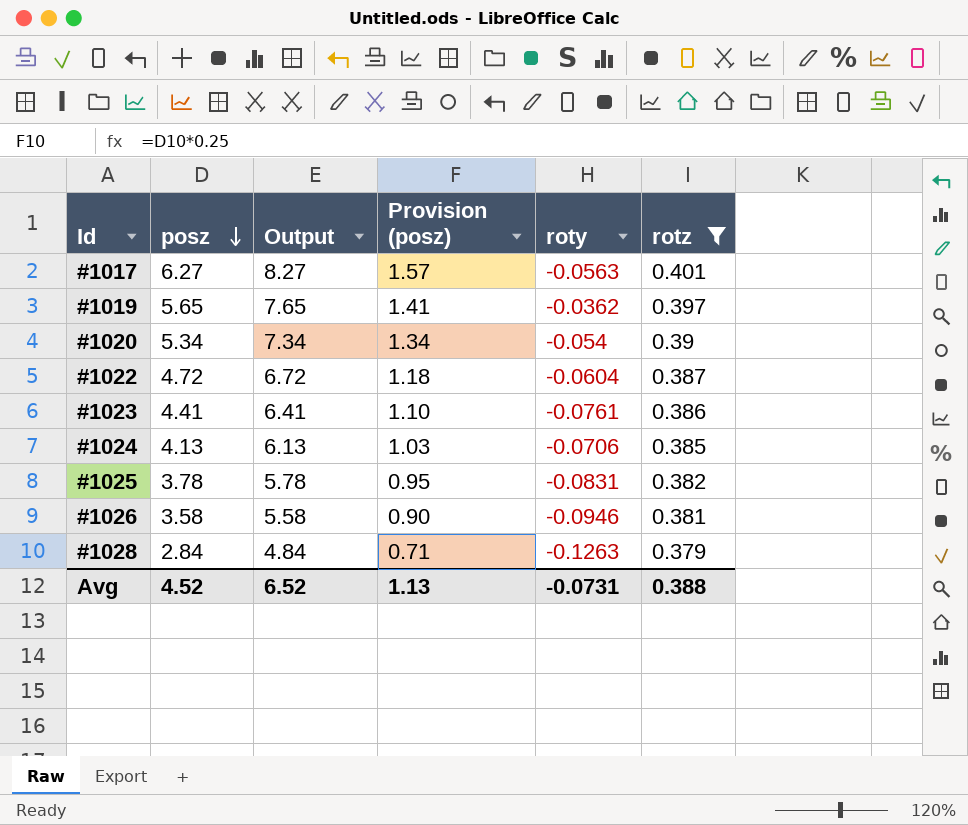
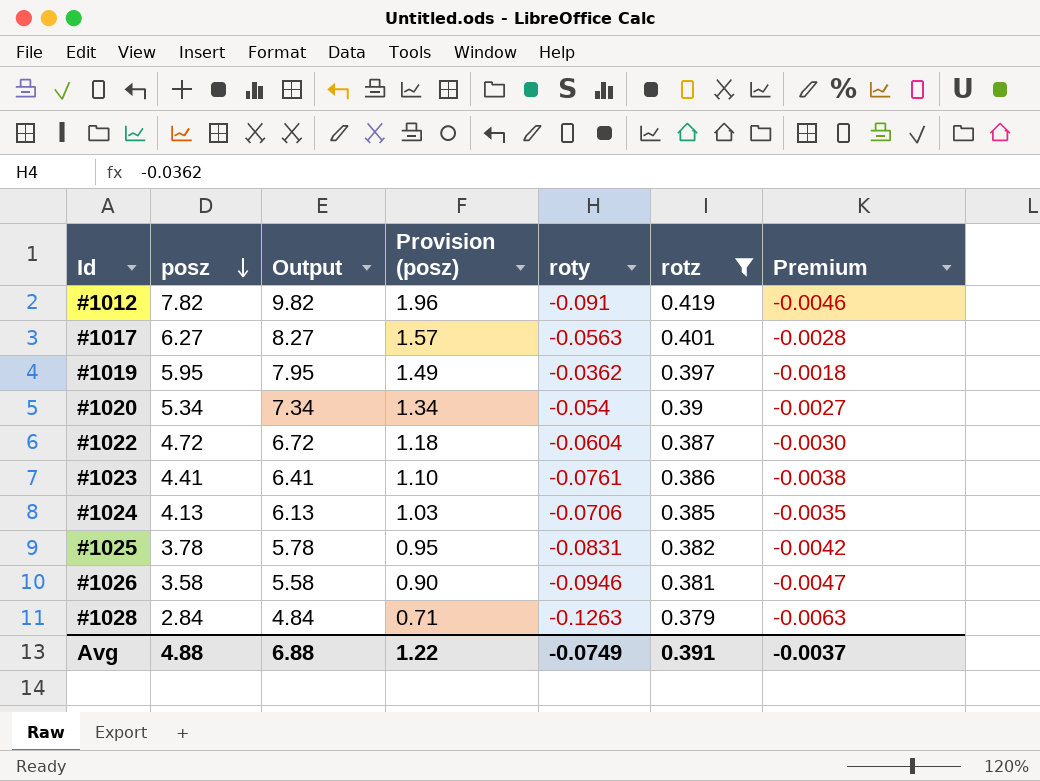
column Premium | formula: none -> [roty] * 0.05
row #1012: none -> 7.82 | 9.82 | 1.96 | -0.091 | 0.419 | -0.0046
#1019 | posz: 5.65 -> 5.95
#1019 | Output: 7.65 -> 7.95
#1019 | Provision (posz): 1.41 -> 1.49
Avg | posz: 4.52 -> 4.88
Avg | Output: 6.52 -> 6.88
Avg | Provision (posz): 1.13 -> 1.22
Avg | roty: -0.0731 -> -0.0749
Avg | rotz: 0.388 -> 0.391

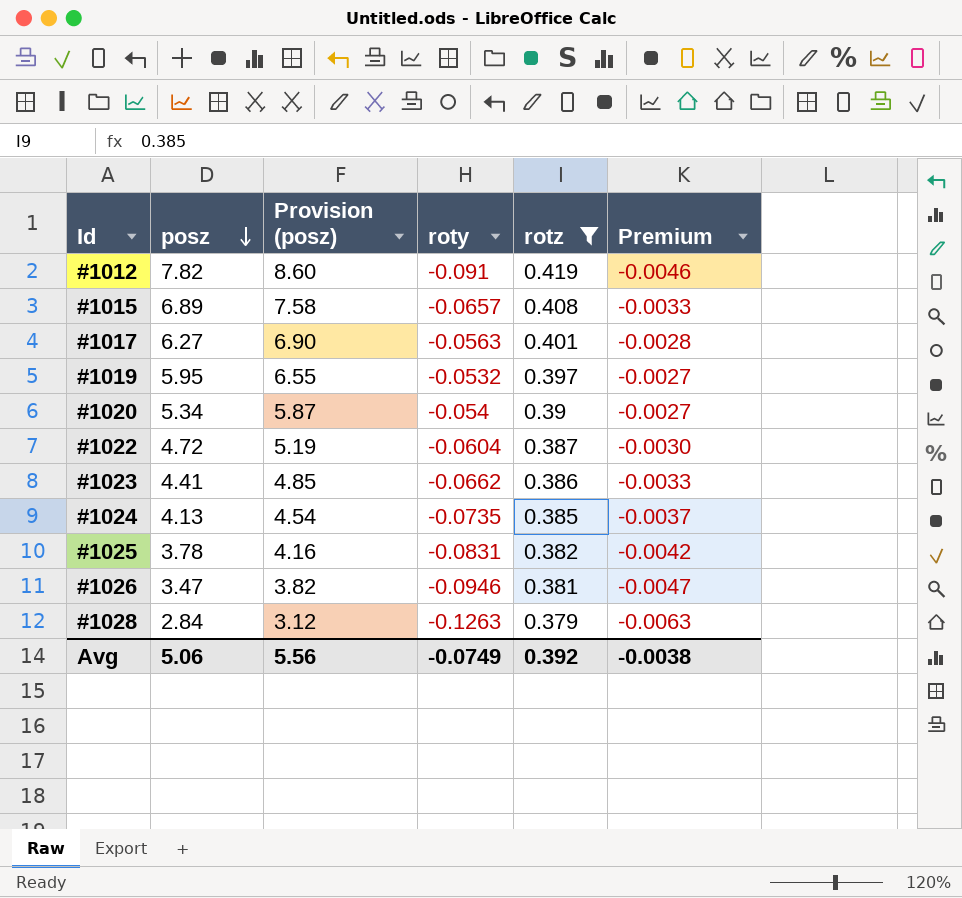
column Output | formula: [posz] + 2 -> none
column Provision (posz) | formula: [posz] * 0.25 -> [posz] * 1.1
row #1015: none -> 6.89 | 7.58 | -0.0657 | 0.408 | -0.0033
#1019 | roty: -0.0362 -> -0.0532
#1019 | Premium: -0.0018 -> -0.0027
#1023 | roty: -0.0761 -> -0.0662
#1023 | Premium: -0.0038 -> -0.0033
#1024 | roty: -0.0706 -> -0.0735
#1024 | Premium: -0.0035 -> -0.0037
#1026 | posz: 3.58 -> 3.47
Avg | posz: 4.88 -> 5.06
Avg | Provision (posz): 1.22 -> 5.56
Avg | rotz: 0.391 -> 0.392
Avg | Premium: -0.0037 -> -0.0038

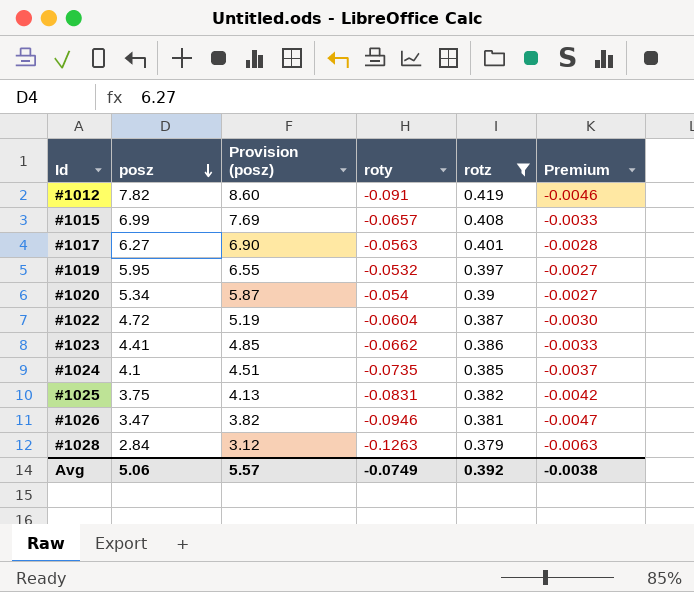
#1015 | posz: 6.89 -> 6.99
#1015 | Provision (posz): 7.58 -> 7.69
#1024 | posz: 4.13 -> 4.1
#1024 | Provision (posz): 4.54 -> 4.51
#1025 | posz: 3.78 -> 3.75
#1025 | Provision (posz): 4.16 -> 4.13
Avg | Provision (posz): 5.56 -> 5.57

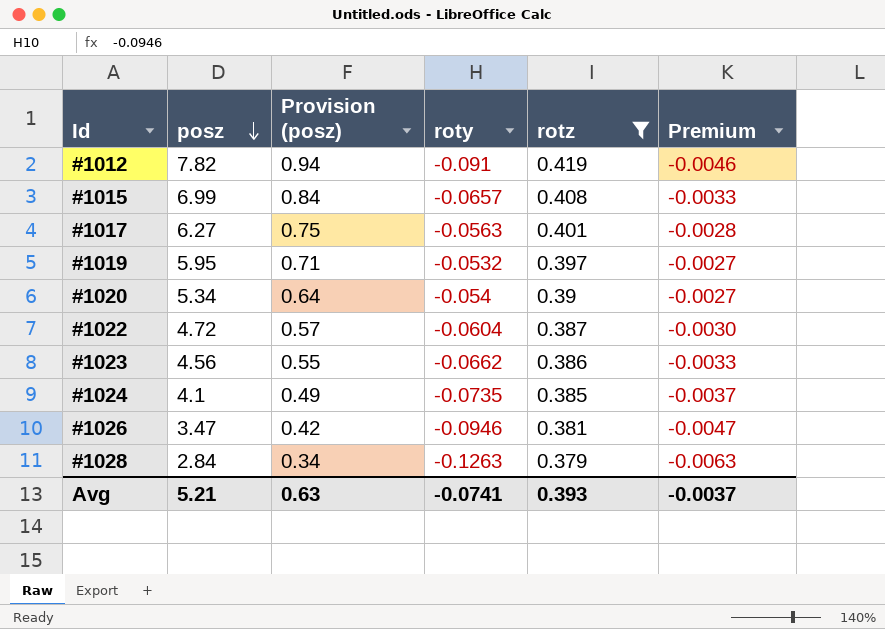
column Provision (posz) | formula: [posz] * 1.1 -> [posz] * 0.12
row #1025: 3.75 | 4.13 | -0.0831 | 0.382 | -0.0042 -> none
#1023 | posz: 4.41 -> 4.56
Avg | posz: 5.06 -> 5.21
Avg | Provision (posz): 5.57 -> 0.63
Avg | roty: -0.0749 -> -0.0741
Avg | rotz: 0.392 -> 0.393
Avg | Premium: -0.0038 -> -0.0037

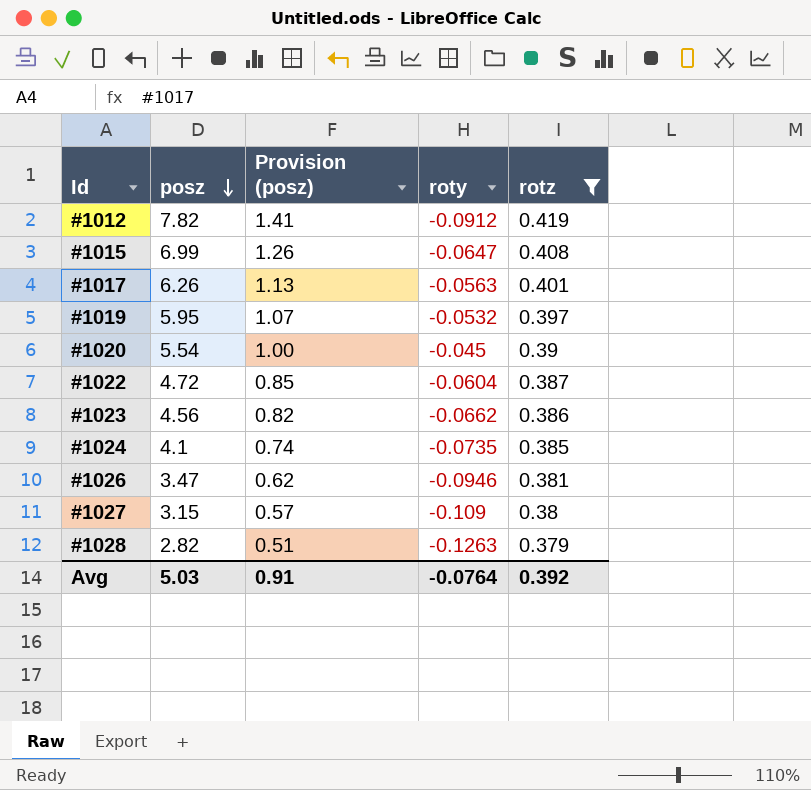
column Premium | formula: [roty] * 0.05 -> none
column Provision (posz) | formula: [posz] * 0.12 -> [posz] * 0.18
#1012 | roty: -0.091 -> -0.0912
#1015 | roty: -0.0657 -> -0.0647
#1017 | posz: 6.27 -> 6.26
#1020 | posz: 5.34 -> 5.54
#1020 | roty: -0.054 -> -0.045
row #1027: none -> 3.15 | 0.57 | -0.109 | 0.38
#1028 | posz: 2.84 -> 2.82
Avg | posz: 5.21 -> 5.03
Avg | Provision (posz): 0.63 -> 0.91
Avg | roty: -0.0741 -> -0.0764
Avg | rotz: 0.393 -> 0.392

